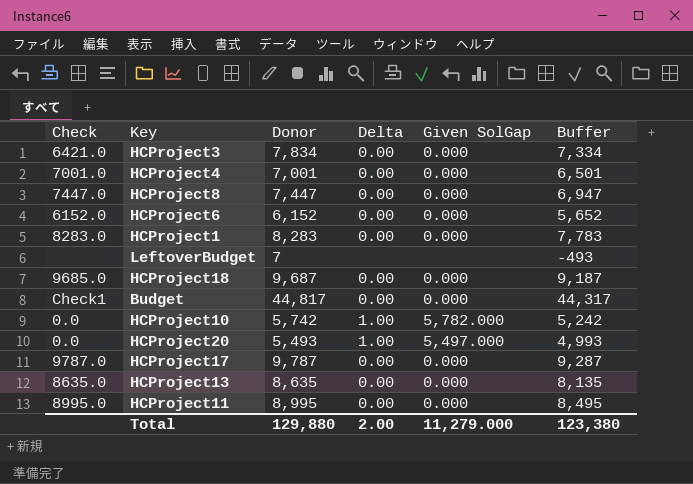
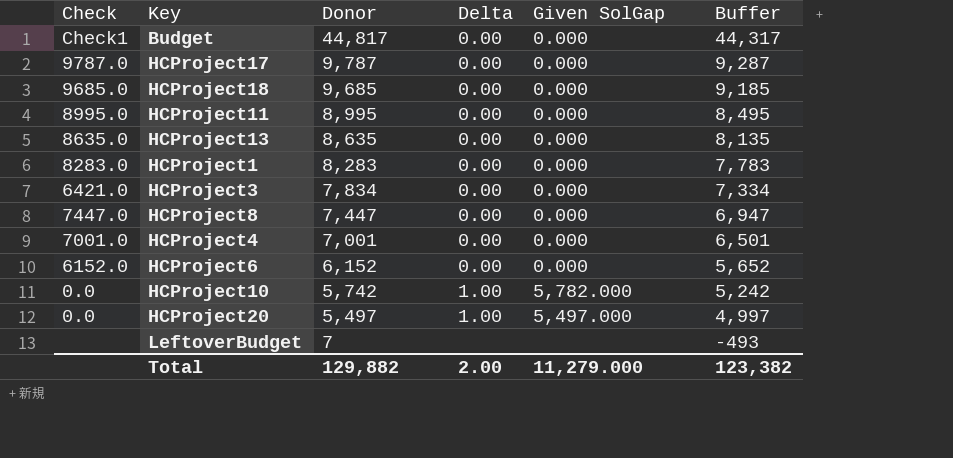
row order: none -> Donor descending
HCProject18 | Donor: 9,687 -> 9,685
HCProject18 | Buffer: 9,187 -> 9,185
HCProject20 | Donor: 5,493 -> 5,497
HCProject20 | Buffer: 4,993 -> 4,997
Total | Donor: 129,880 -> 129,882
Total | Buffer: 123,380 -> 123,382

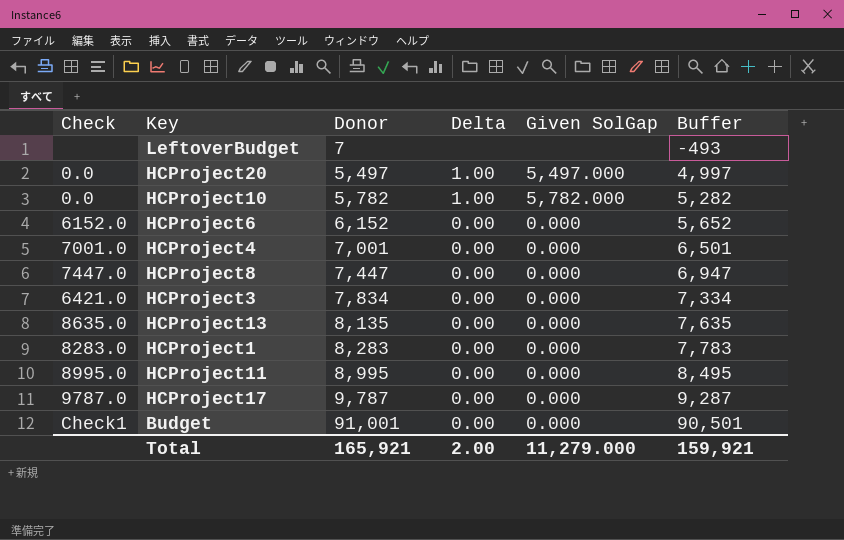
row order: Donor descending -> Donor ascending
row HCProject18: 9685.0 | 9,685 | 0.00 | 0.000 | 9,185 -> none
HCProject10 | Donor: 5,742 -> 5,782
HCProject10 | Buffer: 5,242 -> 5,282
HCProject13 | Donor: 8,635 -> 8,135
HCProject13 | Buffer: 8,135 -> 7,635
Budget | Donor: 44,817 -> 91,001
Budget | Buffer: 44,317 -> 90,501
Total | Donor: 129,882 -> 165,921
Total | Buffer: 123,382 -> 159,921

